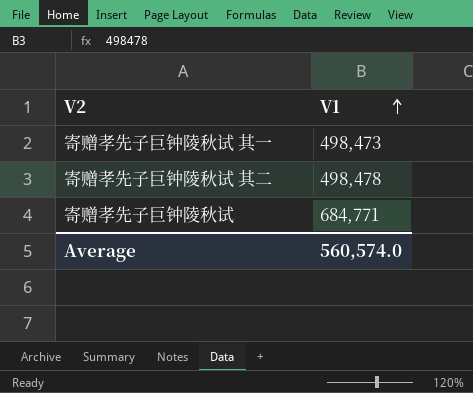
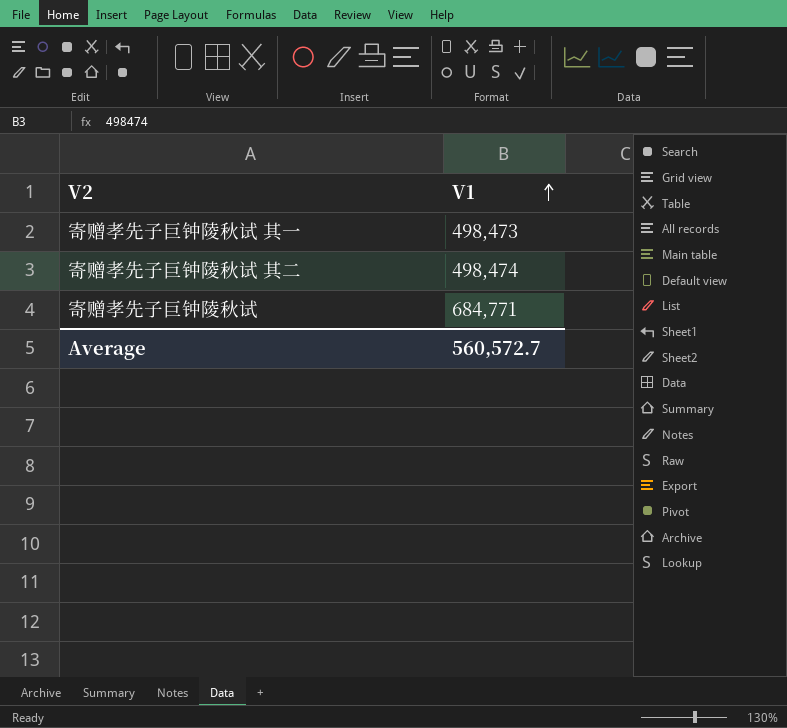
寄赠孝先子巨钟陵秋试 其二 | V1: 498,478 -> 498,474
Average | V1: 560,574.0 -> 560,572.7

